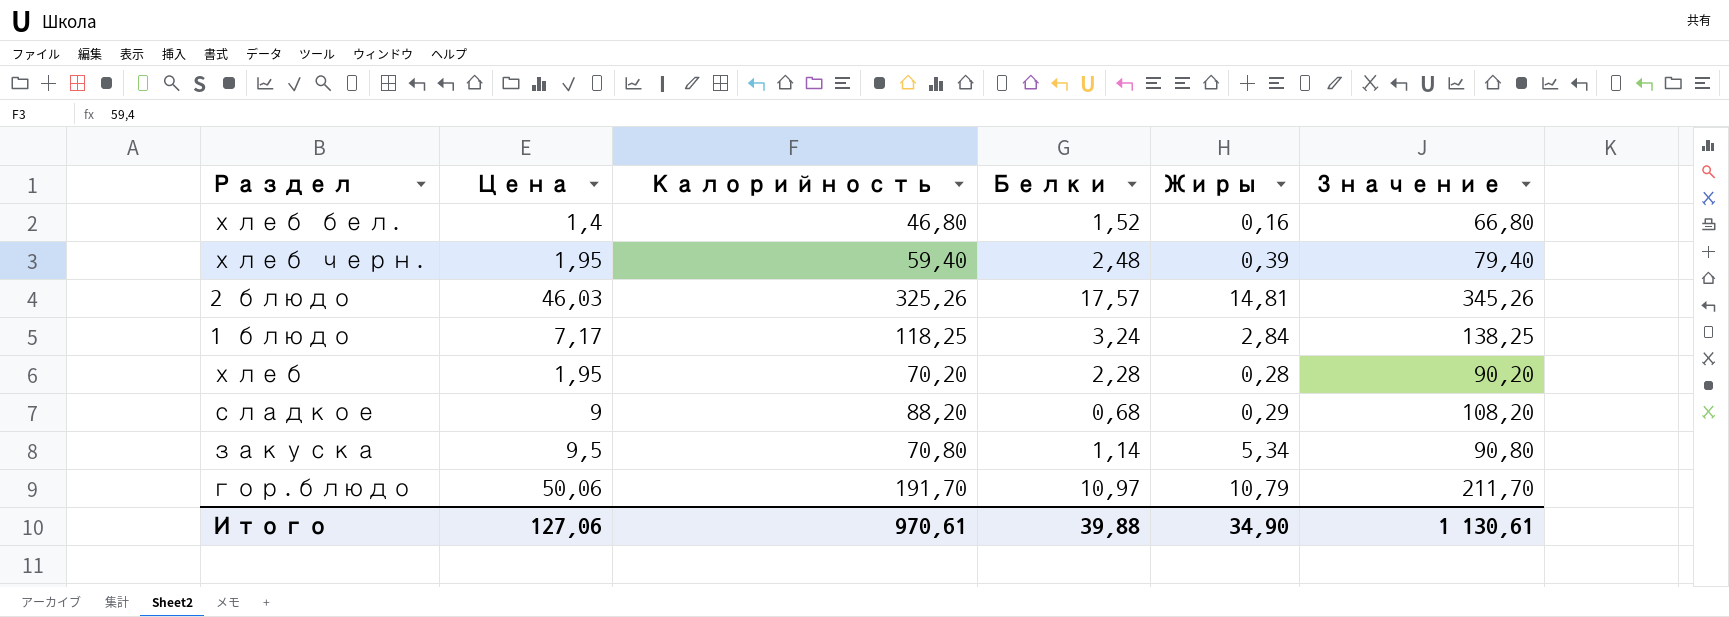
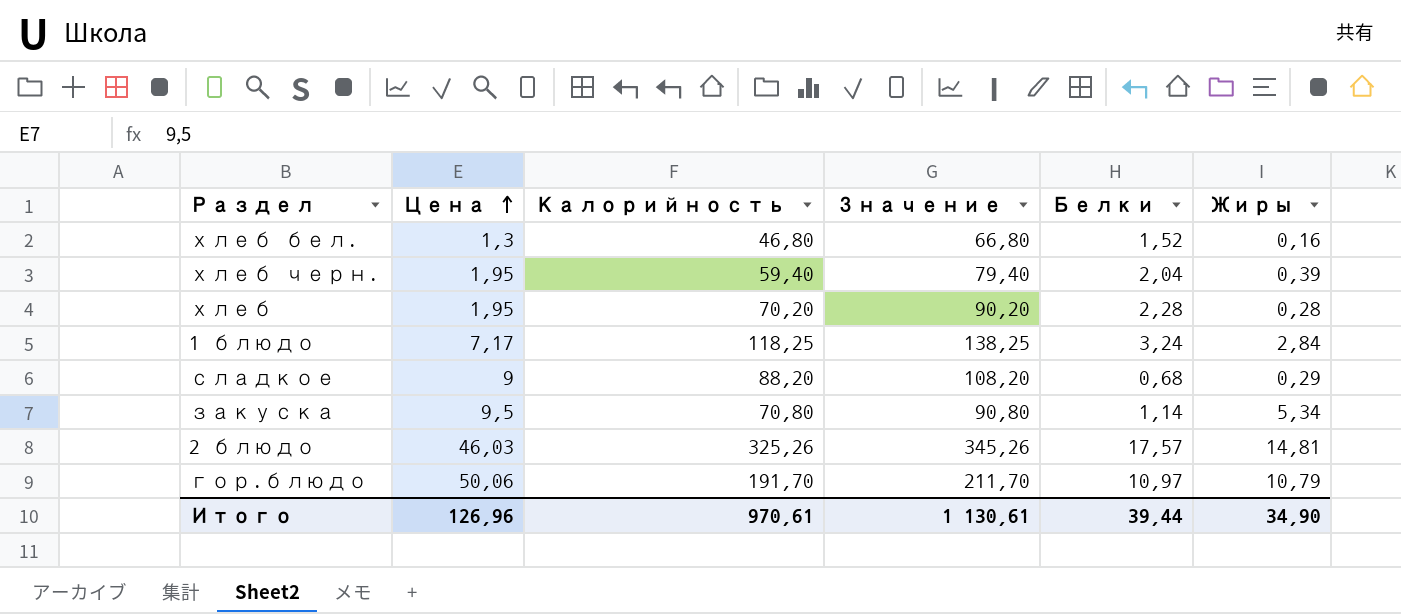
row order: none -> Цена ascending
column Значение | position: 6 -> 4
хлеб бел. | Цена: 1,4 -> 1,3
хлеб черн. | Белки: 2,48 -> 2,04
Итого | Цена: 127,06 -> 126,96
Итого | Белки: 39,88 -> 39,44

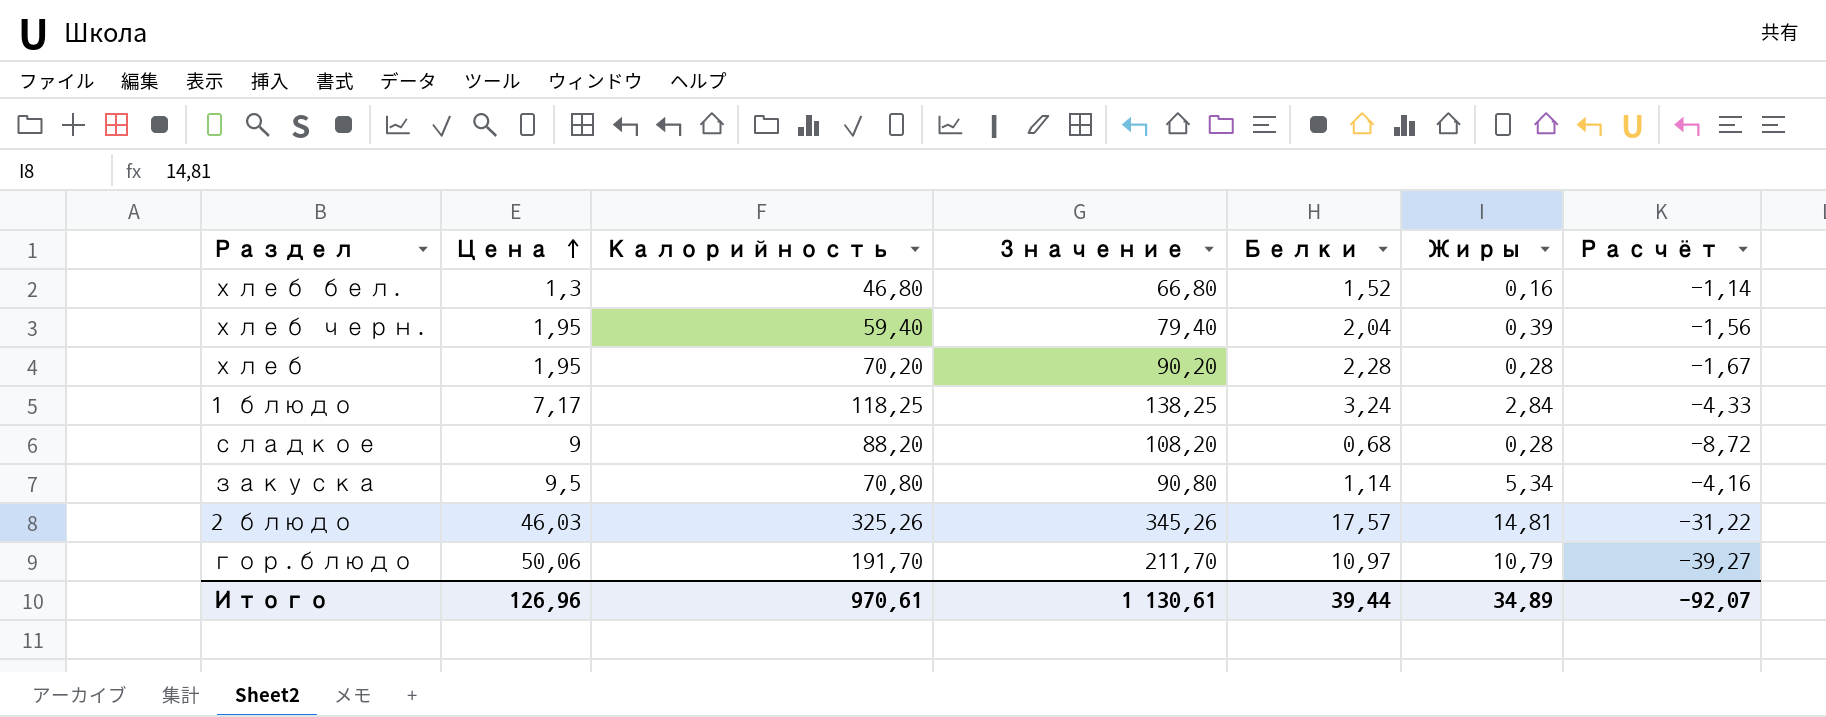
column Расчёт | formula: none -> [Жиры] - [Цена]
сладкое | Жиры: 0,29 -> 0,28
Итого | Жиры: 34,90 -> 34,89

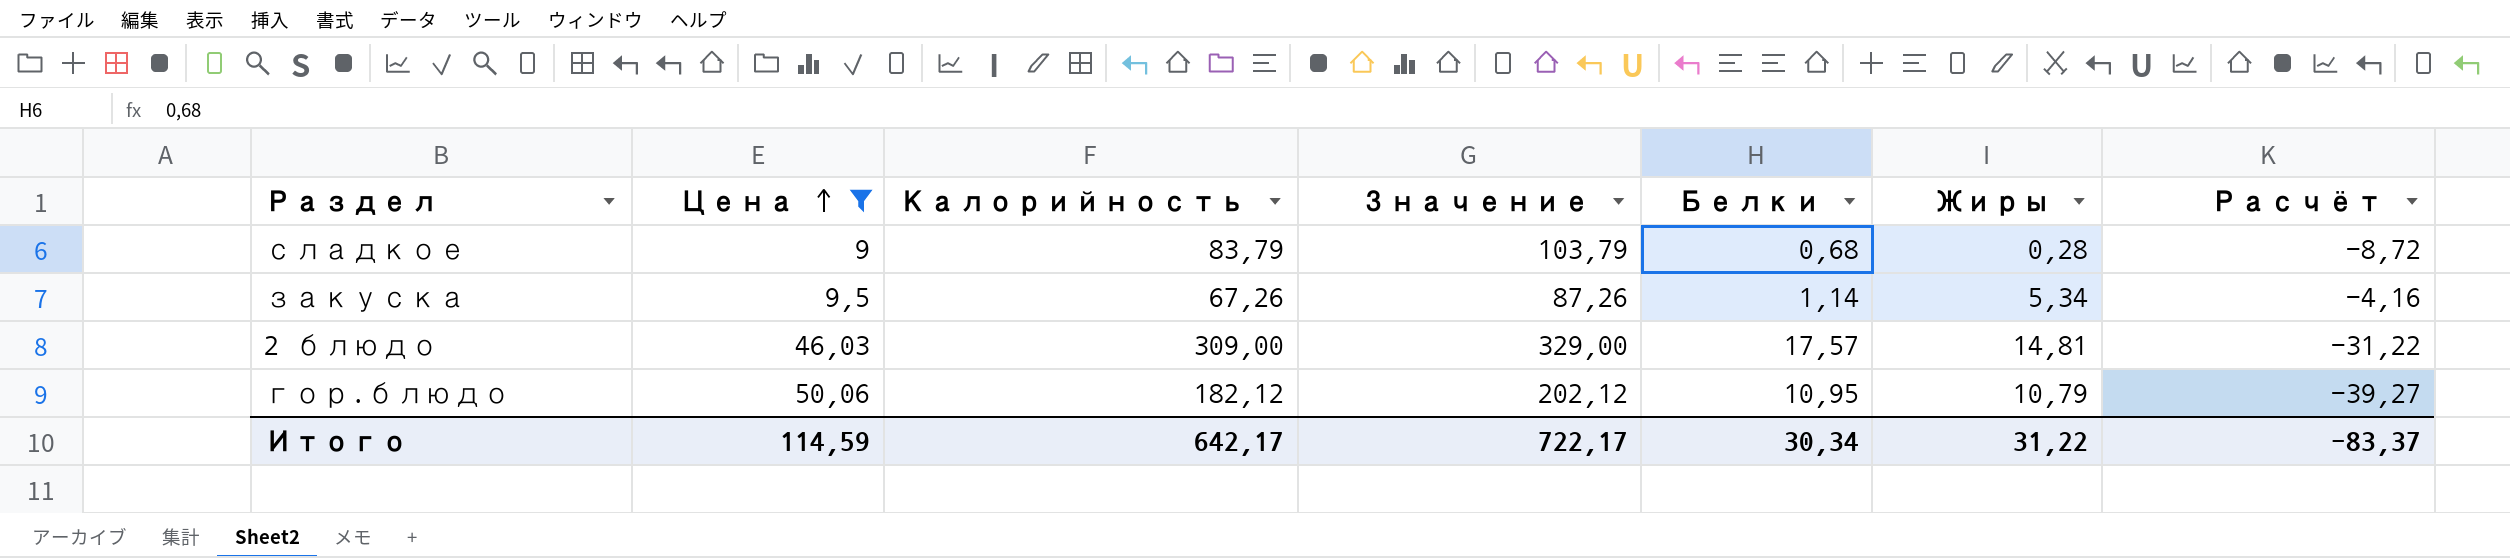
filter: none -> Цена >= 9
сладкое | Калорийность: 88,20 -> 83,79
сладкое | Значение: 108,20 -> 103,79
закуска | Калорийность: 70,80 -> 67,26
закуска | Значение: 90,80 -> 87,26
2 блюдо | Калорийность: 325,26 -> 309,00
2 блюдо | Значение: 345,26 -> 329,00
гор.блюдо | Калорийность: 191,70 -> 182,12
гор.блюдо | Значение: 211,70 -> 202,12
гор.блюдо | Белки: 10,97 -> 10,95
Итого | Цена: 126,96 -> 114,59
Итого | Калорийность: 970,61 -> 642,17
Итого | Значение: 1 130,61 -> 722,17
Итого | Белки: 39,44 -> 30,34
Итого | Жиры: 34,89 -> 31,22
Итого | Расчёт: -92,07 -> -83,37

